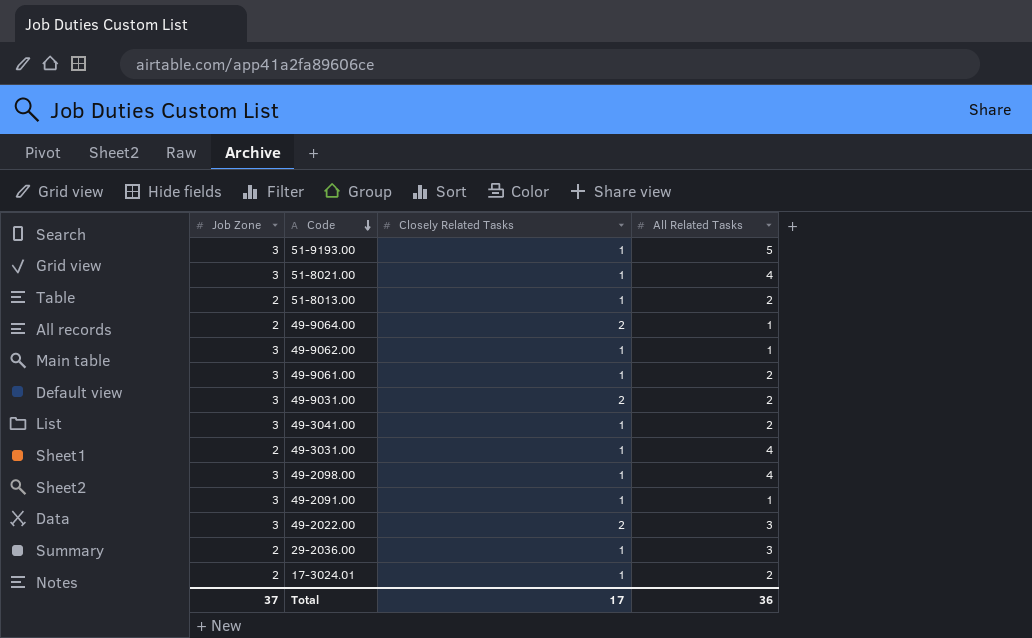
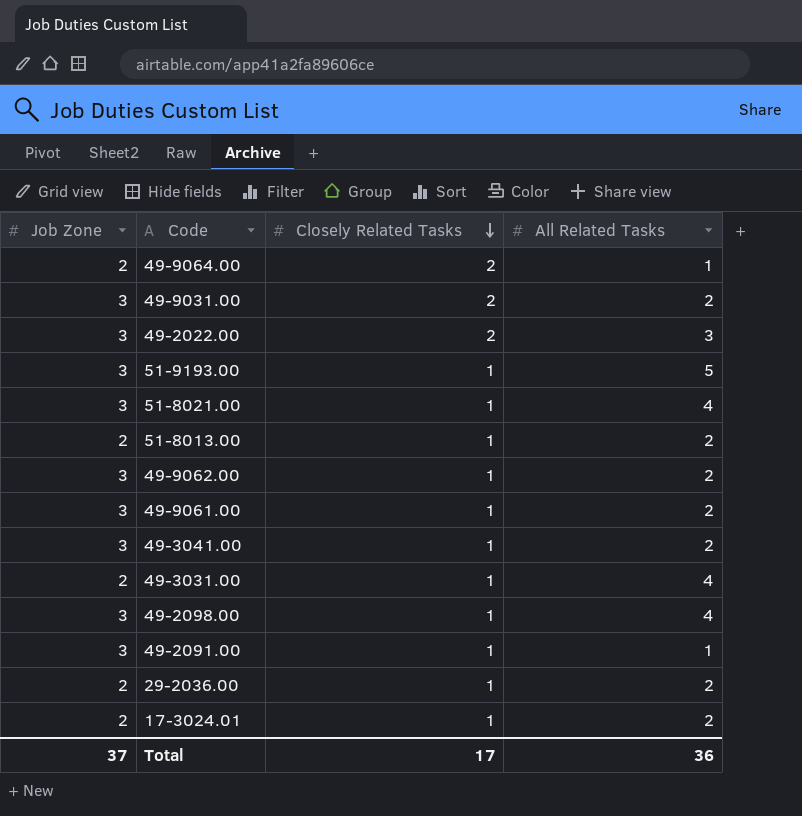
row order: Code descending -> Closely Related Tasks descending
49-9062.00 | All Related Tasks: 1 -> 2
29-2036.00 | All Related Tasks: 3 -> 2

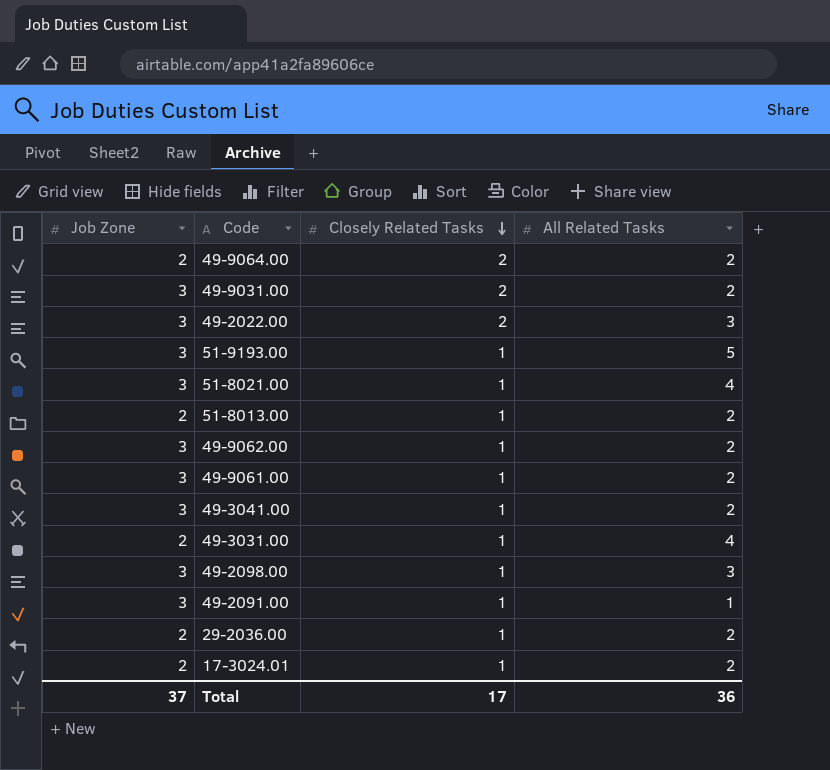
49-9064.00 | All Related Tasks: 1 -> 2
49-2098.00 | All Related Tasks: 4 -> 3

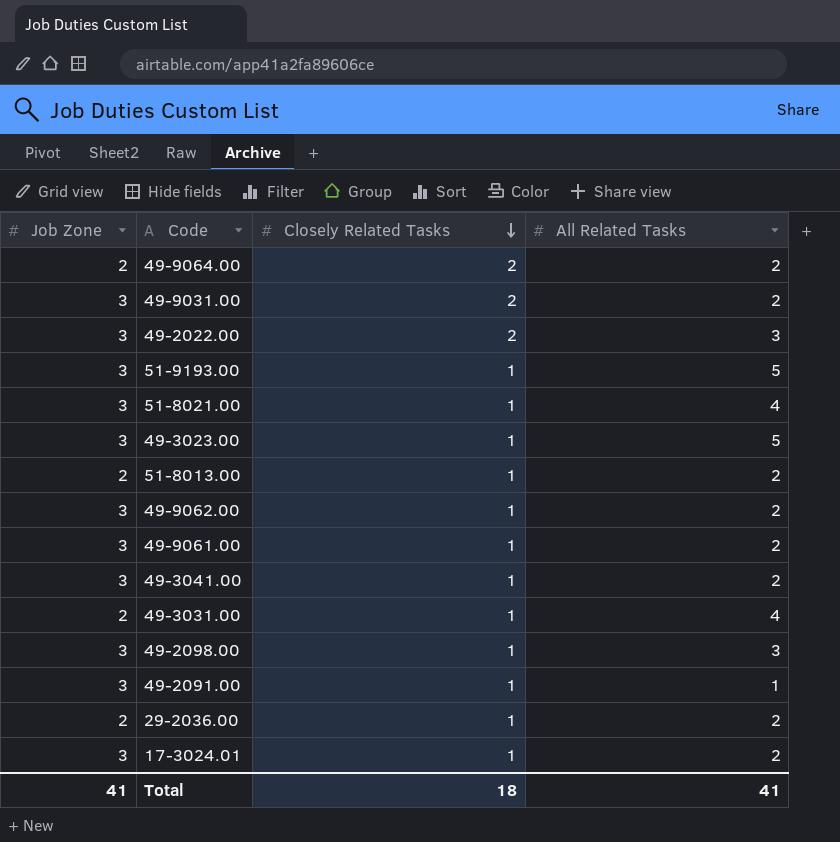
row 49-3023.00: none -> 3 | 1 | 5
17-3024.01 | Job Zone: 2 -> 3
Total | Job Zone: 37 -> 41
Total | Closely Related Tasks: 17 -> 18
Total | All Related Tasks: 36 -> 41

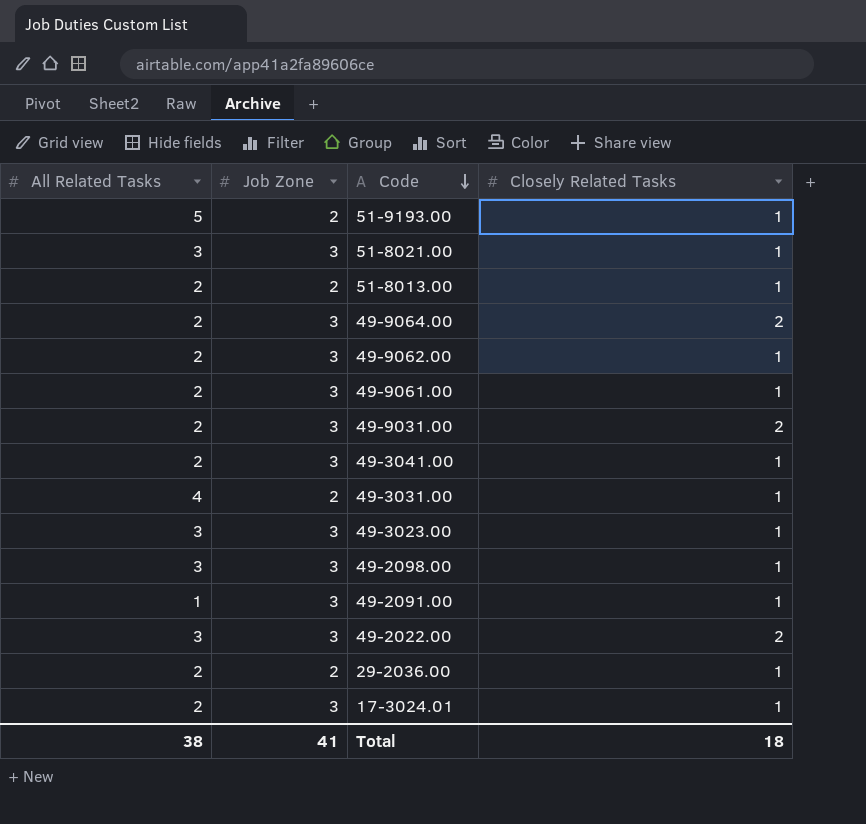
row order: Closely Related Tasks descending -> Code descending
column All Related Tasks | position: 4 -> 1
51-9193.00 | Job Zone: 3 -> 2
51-8021.00 | All Related Tasks: 4 -> 3
49-9064.00 | Job Zone: 2 -> 3
49-3023.00 | All Related Tasks: 5 -> 3
Total | All Related Tasks: 41 -> 38

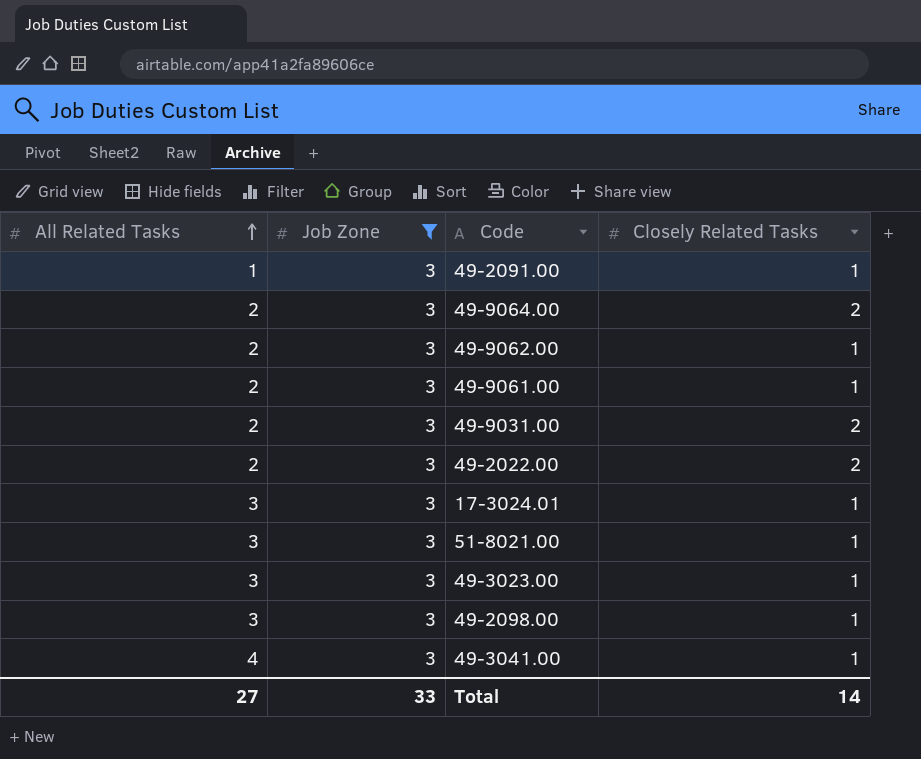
filter: none -> Job Zone = 3
row order: Code descending -> All Related Tasks ascending
49-2022.00 | All Related Tasks: 3 -> 2
17-3024.01 | All Related Tasks: 2 -> 3
49-3041.00 | All Related Tasks: 2 -> 4
Total | All Related Tasks: 38 -> 27
Total | Job Zone: 41 -> 33
Total | Closely Related Tasks: 18 -> 14

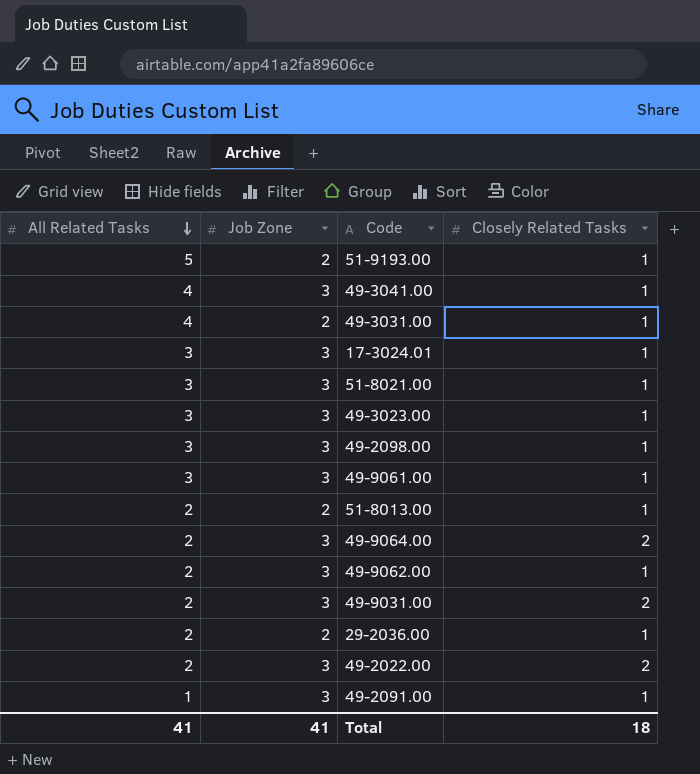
filter: Job Zone = 3 -> none
row order: All Related Tasks ascending -> All Related Tasks descending
49-9061.00 | All Related Tasks: 2 -> 3
Total | All Related Tasks: 27 -> 41
Total | Job Zone: 33 -> 41
Total | Closely Related Tasks: 14 -> 18

